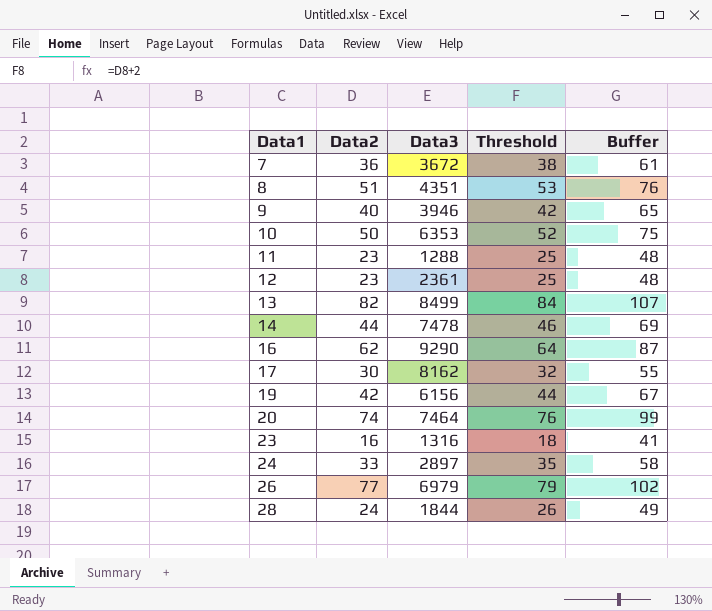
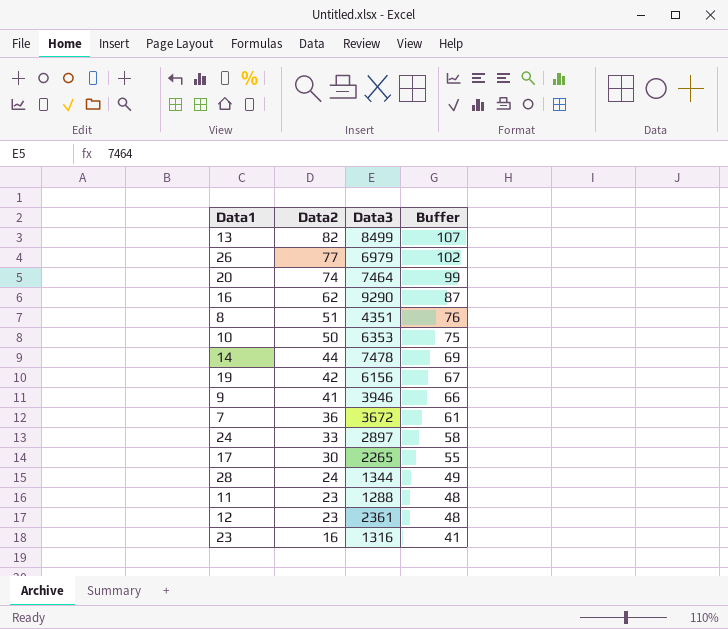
row order: Data1 ascending -> Data2 descending
column Threshold | formula: [Data2] + 2 -> none
9 | Data2: 40 -> 41
9 | Buffer: 65 -> 66
17 | Data3: 8162 -> 2265
28 | Data3: 1844 -> 1344

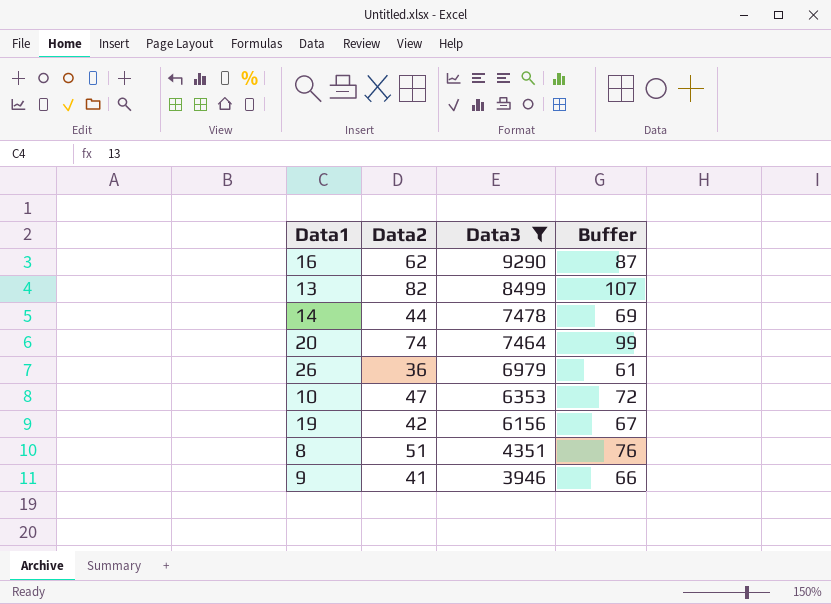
filter: none -> Data3 >= 3946
row order: Data2 descending -> Data3 descending
26 | Data2: 77 -> 36
26 | Buffer: 102 -> 61
10 | Data2: 50 -> 47
10 | Buffer: 75 -> 72

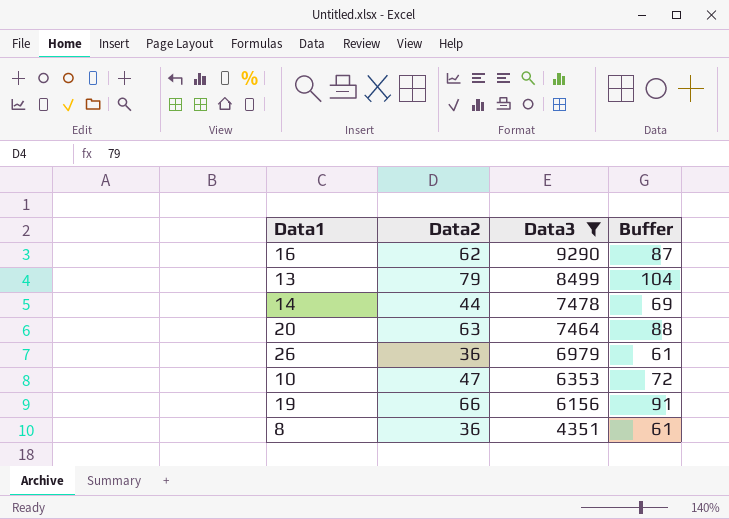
row 9: 41 | 3946 | 66 -> none
13 | Data2: 82 -> 79
13 | Buffer: 107 -> 104
20 | Data2: 74 -> 63
20 | Buffer: 99 -> 88
19 | Data2: 42 -> 66
19 | Buffer: 67 -> 91
8 | Data2: 51 -> 36
8 | Buffer: 76 -> 61

